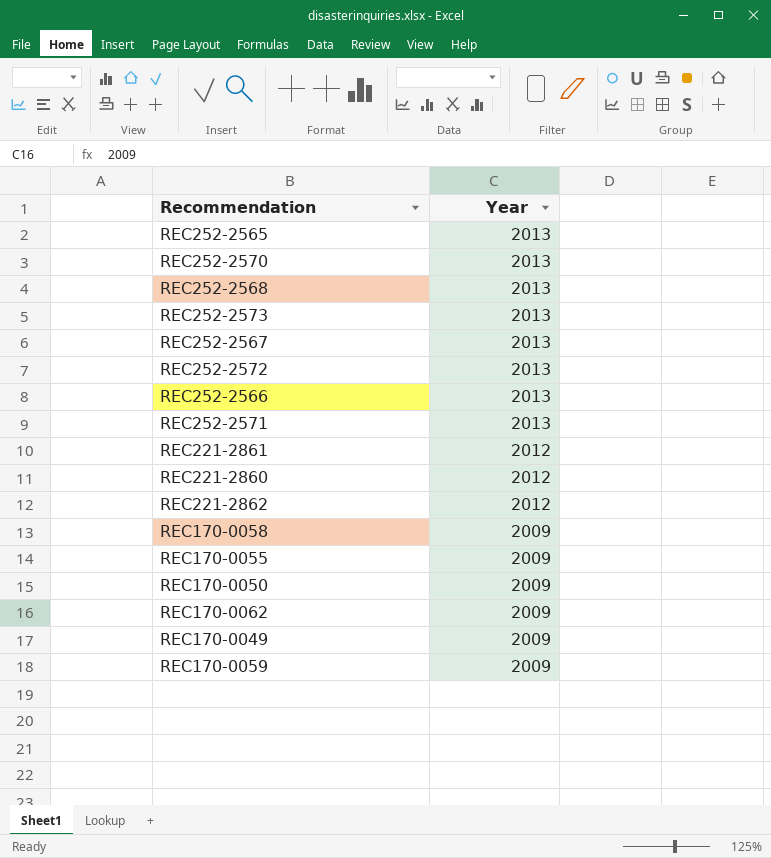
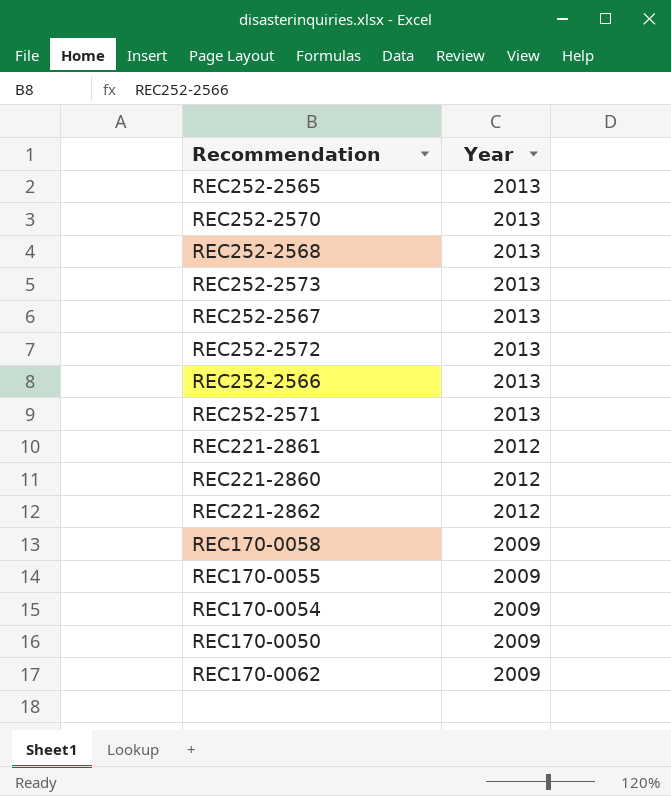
row REC170-0049: 2009 -> none
row REC170-0059: 2009 -> none
row REC170-0054: none -> 2009

